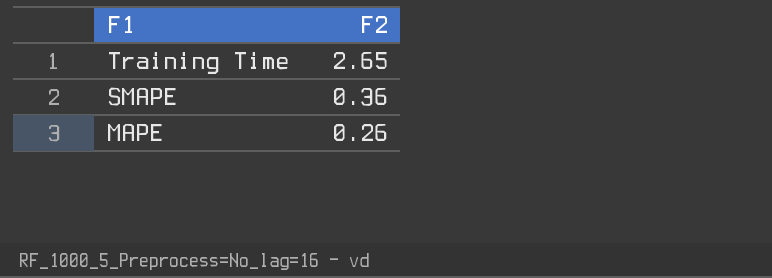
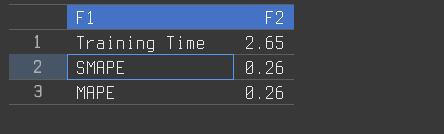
SMAPE | F2: 0.36 -> 0.26

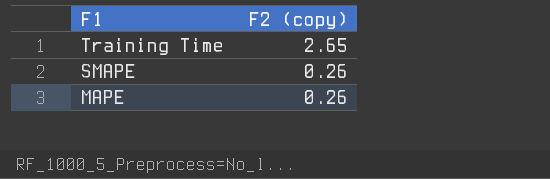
column name: F2 -> F2 (copy)

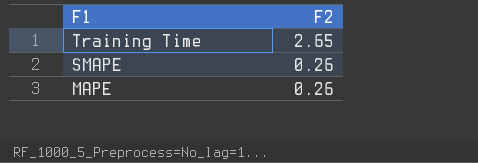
column name: F2 (copy) -> F2

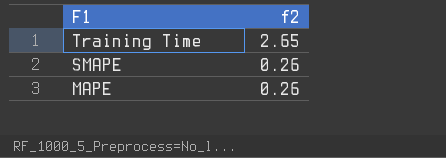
column name: F2 -> f2

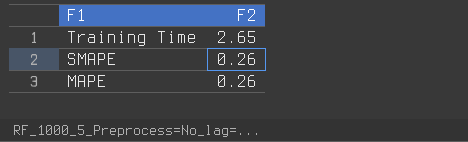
column name: f2 -> F2

